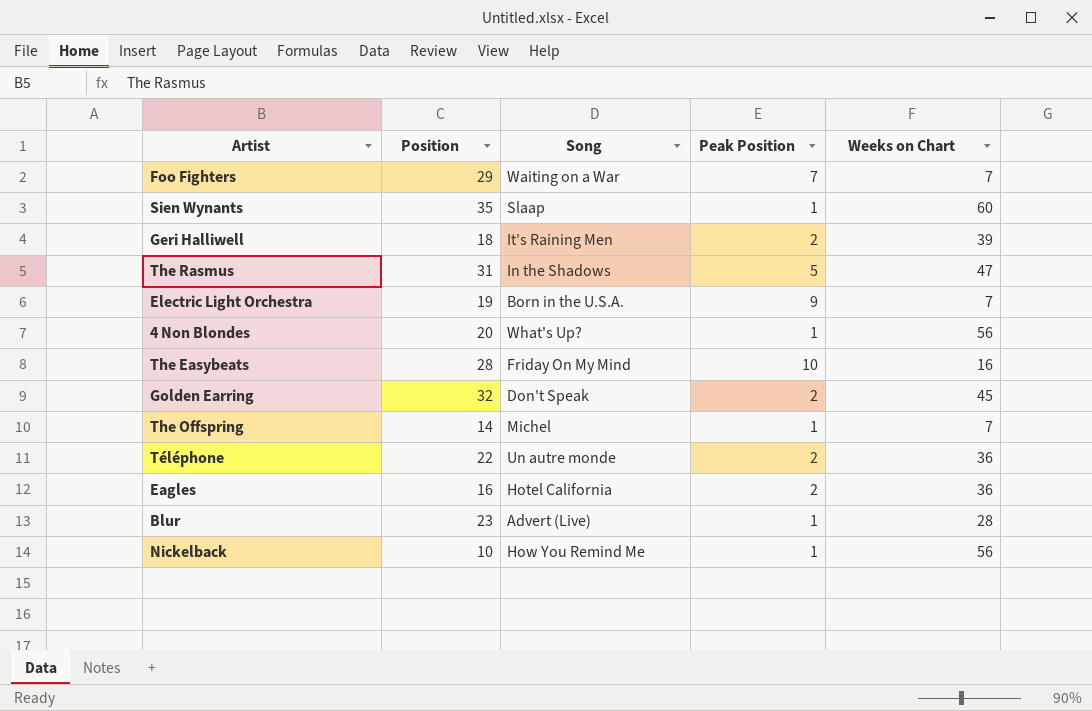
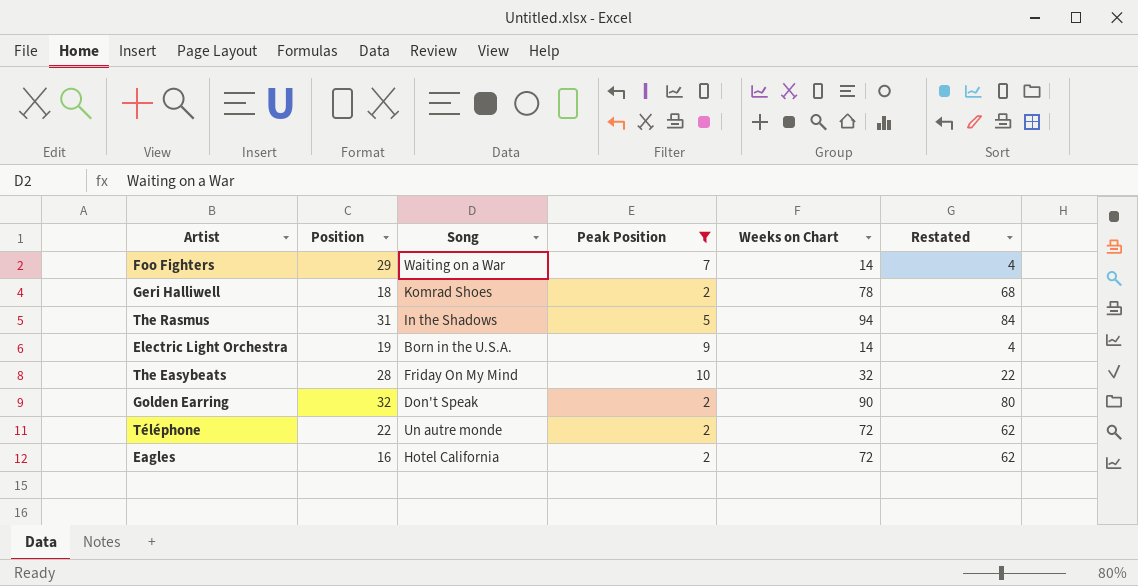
filter: none -> Peak Position != 1
column Restated | formula: none -> [Weeks on Chart] - 10
Foo Fighters | Weeks on Chart: 7 -> 14
Geri Halliwell | Song: It's Raining Men -> Komrad Shoes
Geri Halliwell | Weeks on Chart: 39 -> 78
The Rasmus | Weeks on Chart: 47 -> 94
Electric Light Orchestra | Weeks on Chart: 7 -> 14
The Easybeats | Weeks on Chart: 16 -> 32
Golden Earring | Weeks on Chart: 45 -> 90
Téléphone | Weeks on Chart: 36 -> 72
Eagles | Weeks on Chart: 36 -> 72

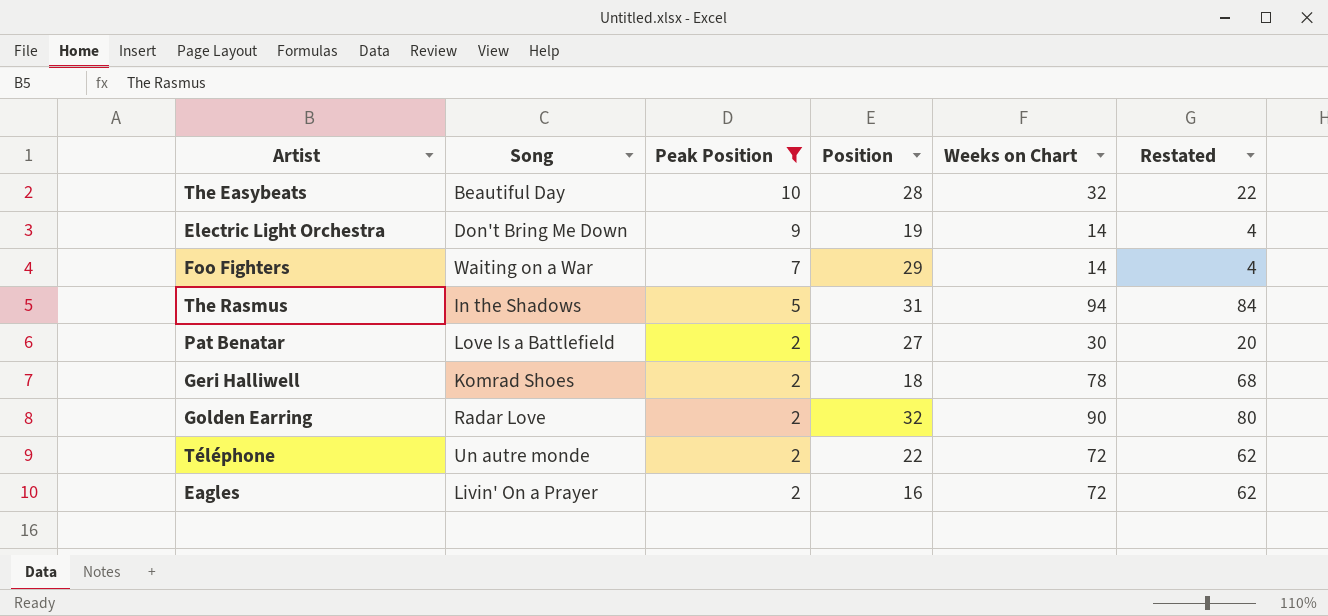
row order: none -> Peak Position descending
column Position | position: 2 -> 4
The Easybeats | Song: Friday On My Mind -> Beautiful Day
Electric Light Orchestra | Song: Born in the U.S.A. -> Don't Bring Me Down
row Pat Benatar: none -> Love Is a Battlefield | 2 | 27 | 30 | 20
Golden Earring | Song: Don't Speak -> Radar Love
Eagles | Song: Hotel California -> Livin' On a Prayer

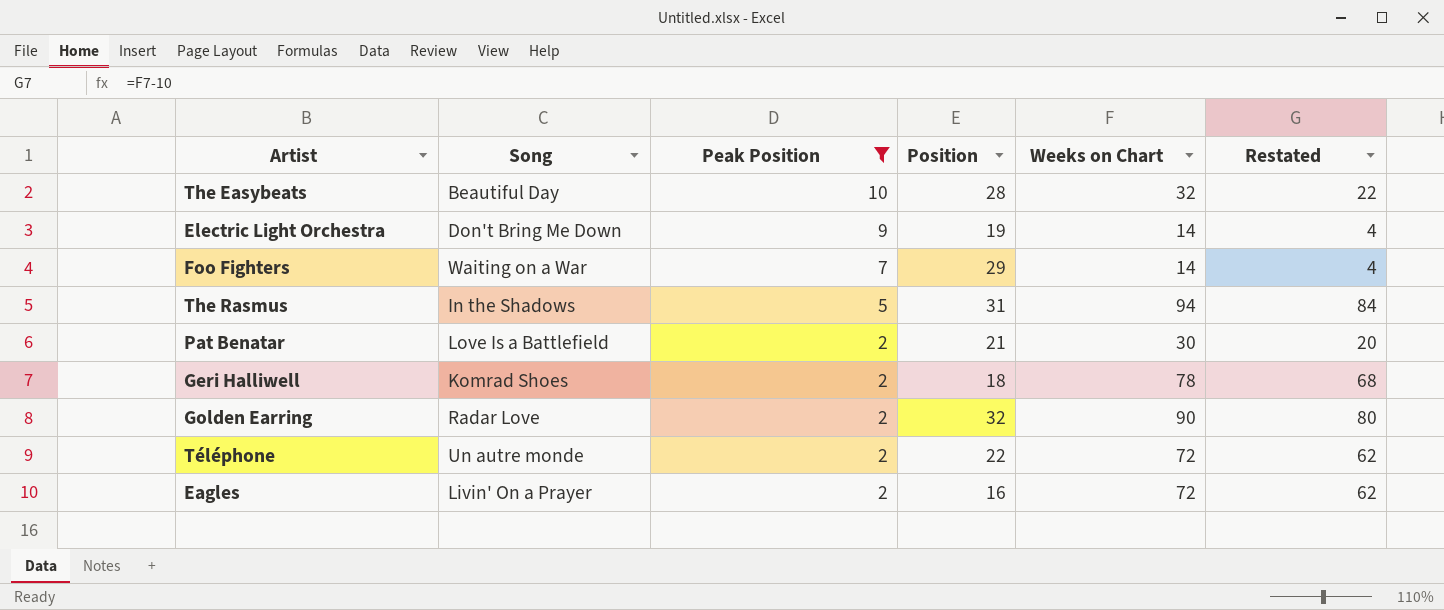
Pat Benatar | Position: 27 -> 21

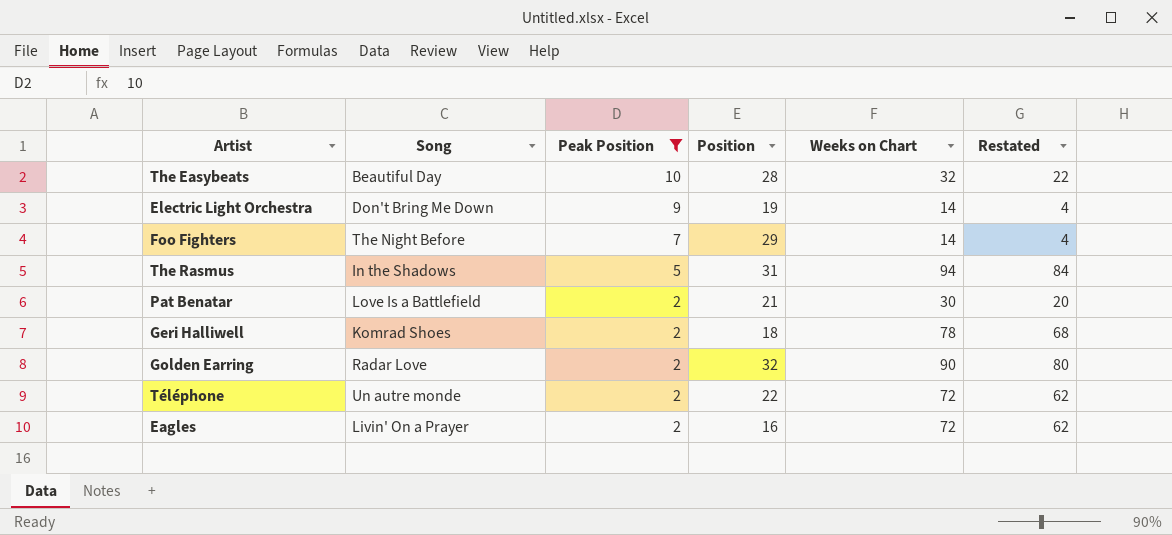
Foo Fighters | Song: Waiting on a War -> The Night Before

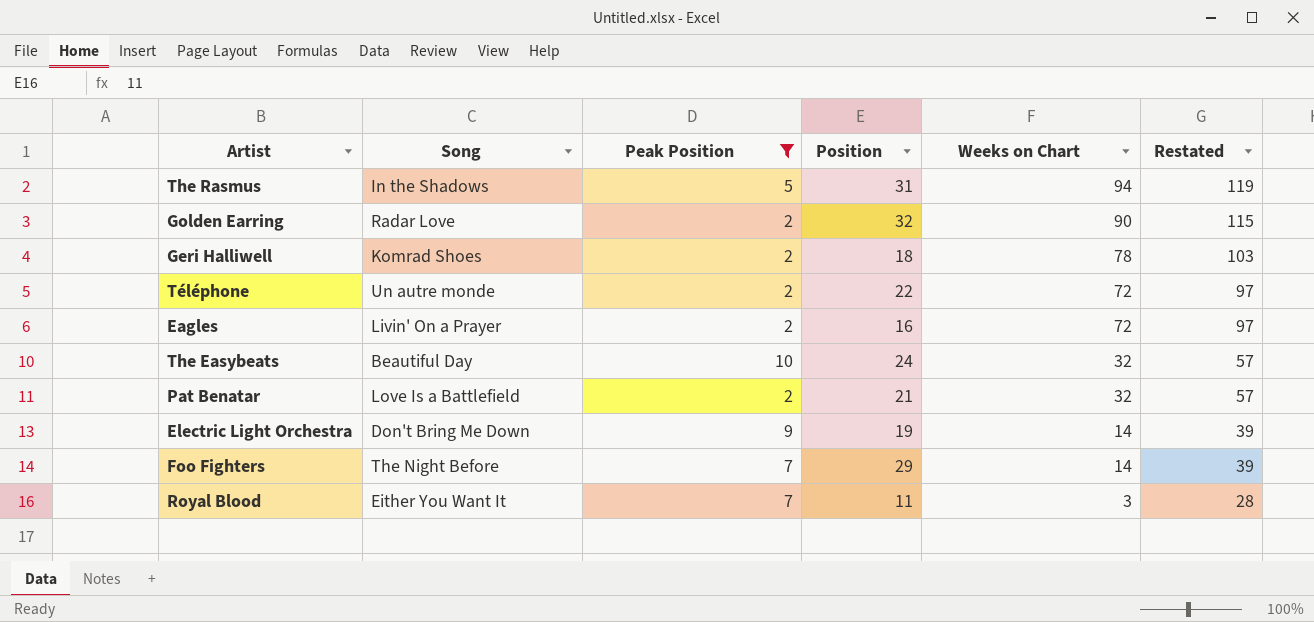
row order: Peak Position descending -> Weeks on Chart descending
column Restated | formula: [Weeks on Chart] - 10 -> [Weeks on Chart] + 25
The Easybeats | Position: 28 -> 24
Pat Benatar | Weeks on Chart: 30 -> 32
row Royal Blood: none -> Either You Want It | 7 | 11 | 3 | 28

